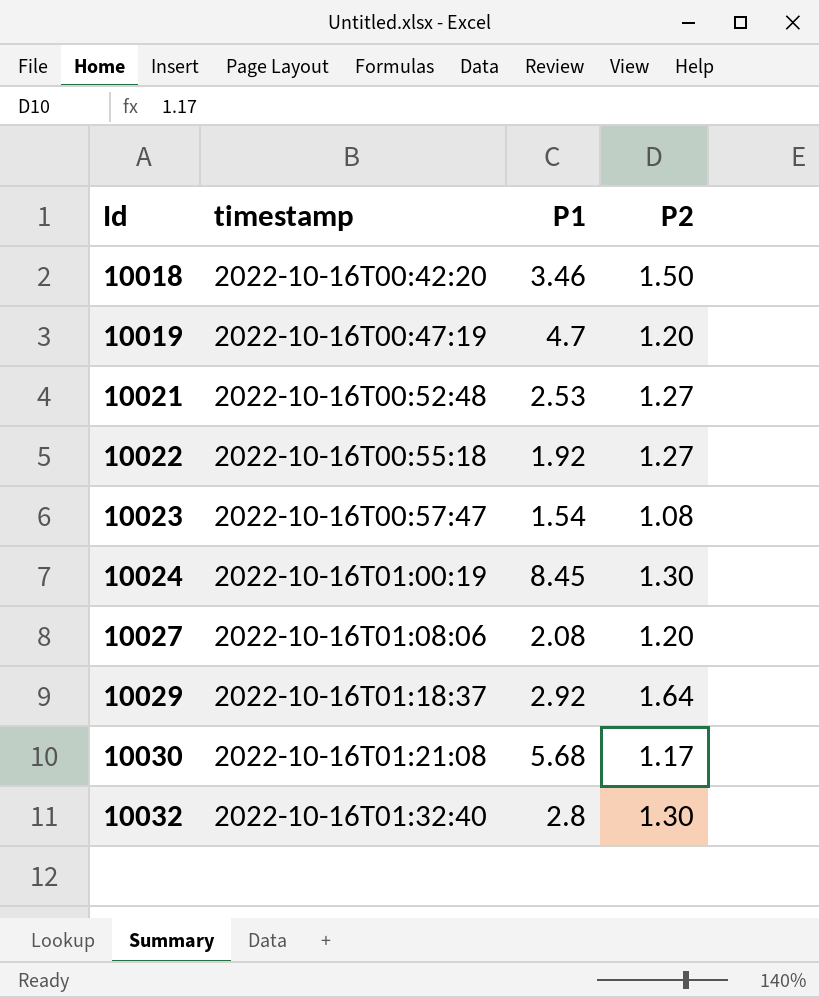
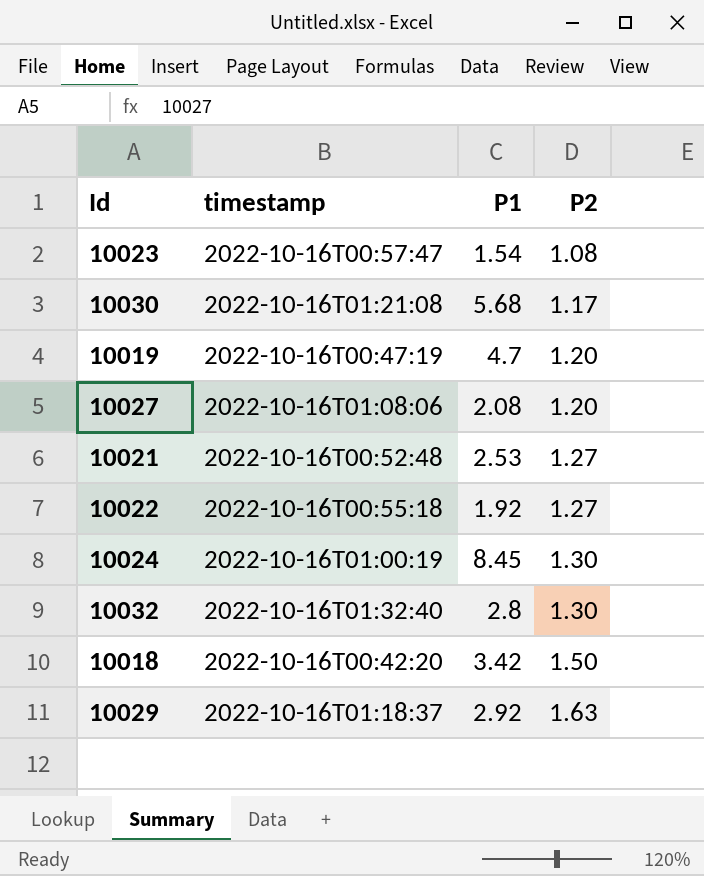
row order: Id ascending -> P2 ascending
10018 | P1: 3.46 -> 3.42
10029 | P2: 1.64 -> 1.63

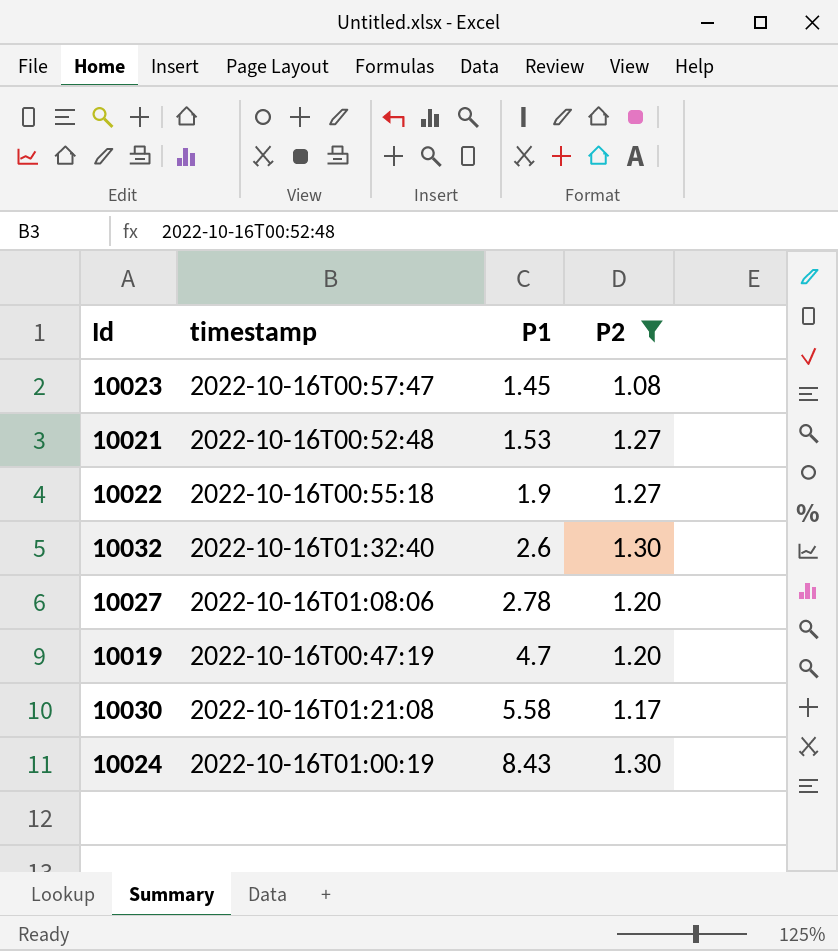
filter: none -> P2 <= 1.30
row order: P2 ascending -> P1 ascending
10023 | P1: 1.54 -> 1.45
10021 | P1: 2.53 -> 1.53
10022 | P1: 1.92 -> 1.9
10032 | P1: 2.8 -> 2.6
10027 | P1: 2.08 -> 2.78
10030 | P1: 5.68 -> 5.58
10024 | P1: 8.45 -> 8.43

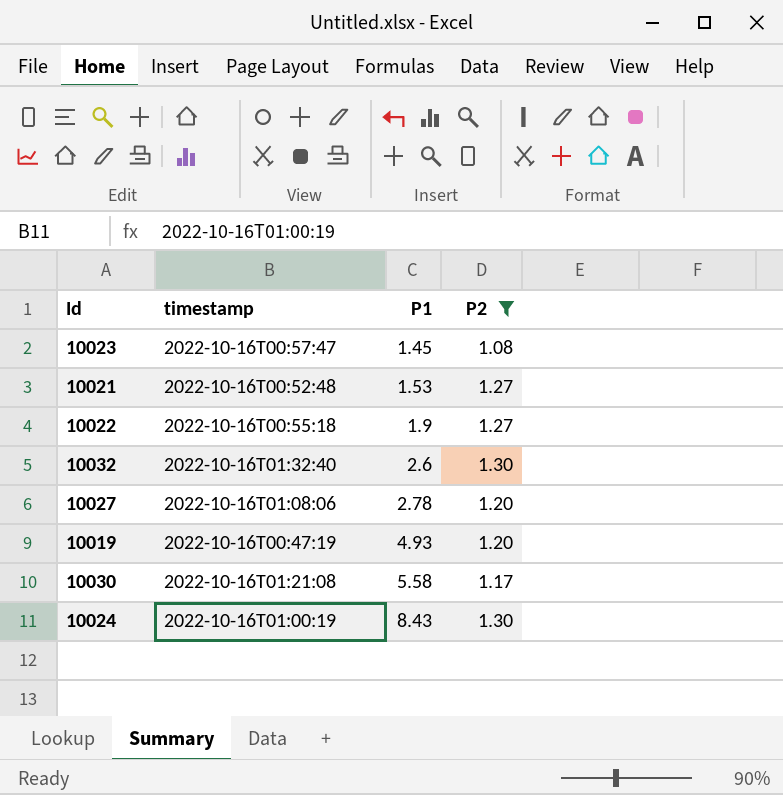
10019 | P1: 4.7 -> 4.93

